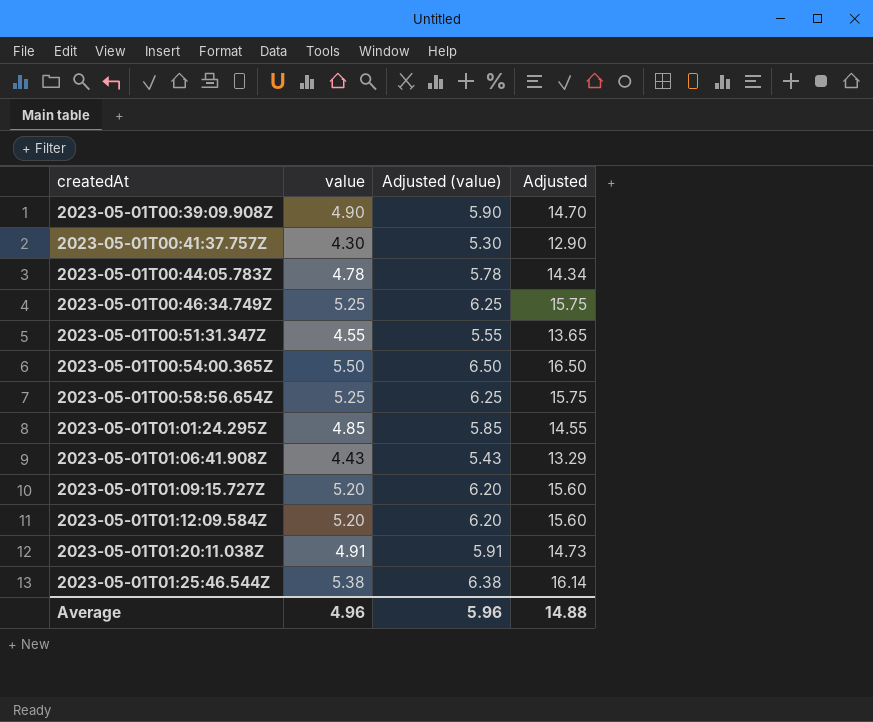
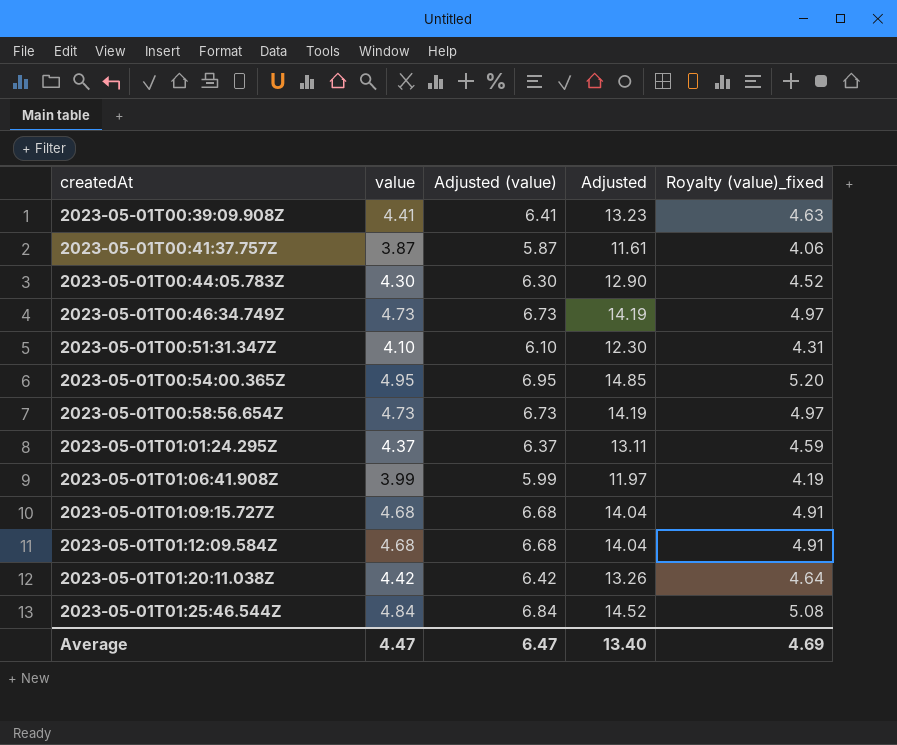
column Adjusted (value) | formula: [value] + 1 -> [value] + 2
column Royalty (value)_fixed | formula: none -> [value] * 1.05
2023-05-01T00:39:09.908Z | value: 4.90 -> 4.41
2023-05-01T00:39:09.908Z | Adjusted: 14.70 -> 13.23
2023-05-01T00:41:37.757Z | value: 4.30 -> 3.87
2023-05-01T00:41:37.757Z | Adjusted: 12.90 -> 11.61
2023-05-01T00:44:05.783Z | value: 4.78 -> 4.30
2023-05-01T00:44:05.783Z | Adjusted: 14.34 -> 12.90
2023-05-01T00:46:34.749Z | value: 5.25 -> 4.73
2023-05-01T00:46:34.749Z | Adjusted: 15.75 -> 14.19
2023-05-01T00:51:31.347Z | value: 4.55 -> 4.10
2023-05-01T00:51:31.347Z | Adjusted: 13.65 -> 12.30
2023-05-01T00:54:00.365Z | value: 5.50 -> 4.95
2023-05-01T00:54:00.365Z | Adjusted: 16.50 -> 14.85
2023-05-01T00:58:56.654Z | value: 5.25 -> 4.73
2023-05-01T00:58:56.654Z | Adjusted: 15.75 -> 14.19
2023-05-01T01:01:24.295Z | value: 4.85 -> 4.37
2023-05-01T01:01:24.295Z | Adjusted: 14.55 -> 13.11
2023-05-01T01:06:41.908Z | value: 4.43 -> 3.99
2023-05-01T01:06:41.908Z | Adjusted: 13.29 -> 11.97
2023-05-01T01:09:15.727Z | value: 5.20 -> 4.68
2023-05-01T01:09:15.727Z | Adjusted: 15.60 -> 14.04
2023-05-01T01:12:09.584Z | value: 5.20 -> 4.68
2023-05-01T01:12:09.584Z | Adjusted: 15.60 -> 14.04
2023-05-01T01:20:11.038Z | value: 4.91 -> 4.42
2023-05-01T01:20:11.038Z | Adjusted: 14.73 -> 13.26
2023-05-01T01:25:46.544Z | value: 5.38 -> 4.84
2023-05-01T01:25:46.544Z | Adjusted: 16.14 -> 14.52
Average | value: 4.96 -> 4.47
Average | Adjusted (value): 5.96 -> 6.47
Average | Adjusted: 14.88 -> 13.40

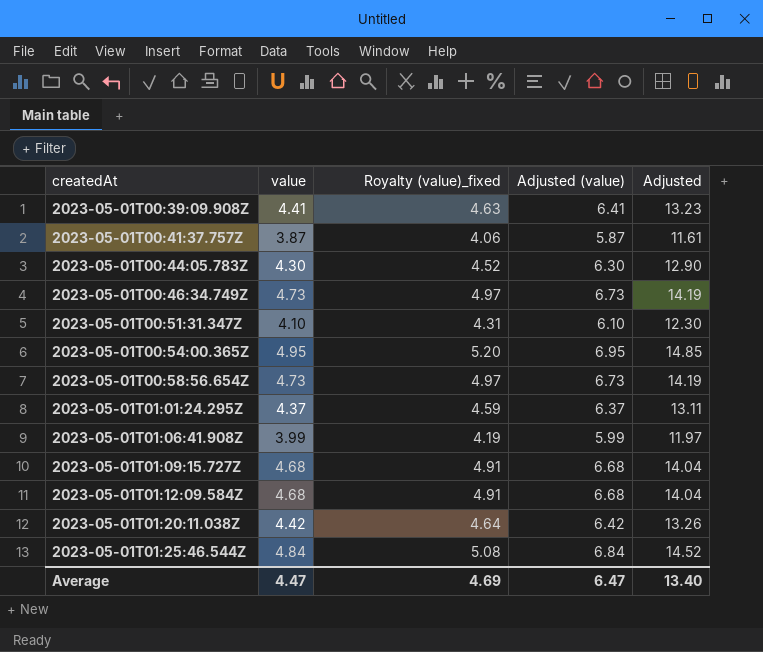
column Royalty (value)_fixed | position: 5 -> 3

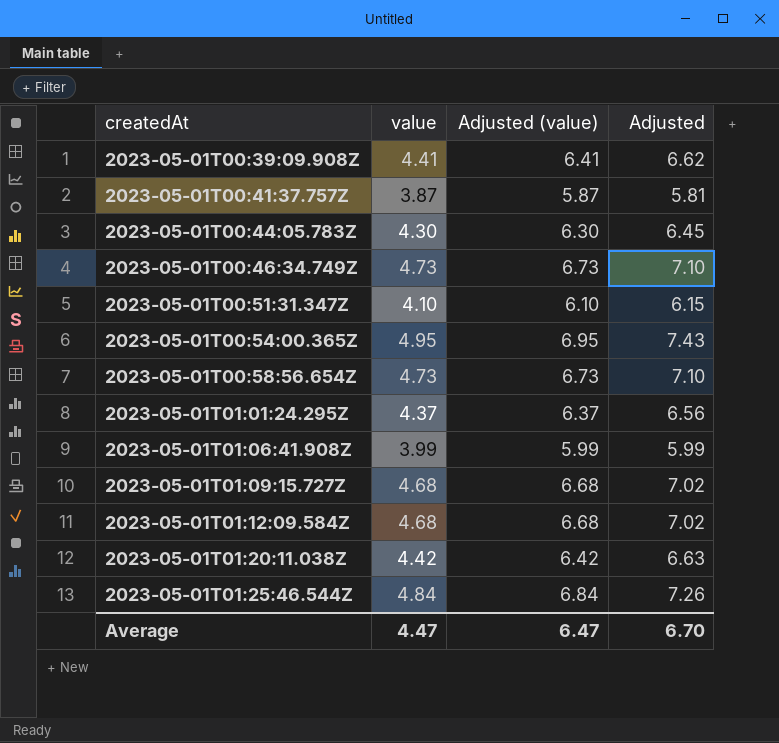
column Royalty (value)_fixed | formula: [value] * 1.05 -> none
column Adjusted | formula: [value] * 3 -> [value] * 1.5
Average | Adjusted: 13.40 -> 6.70

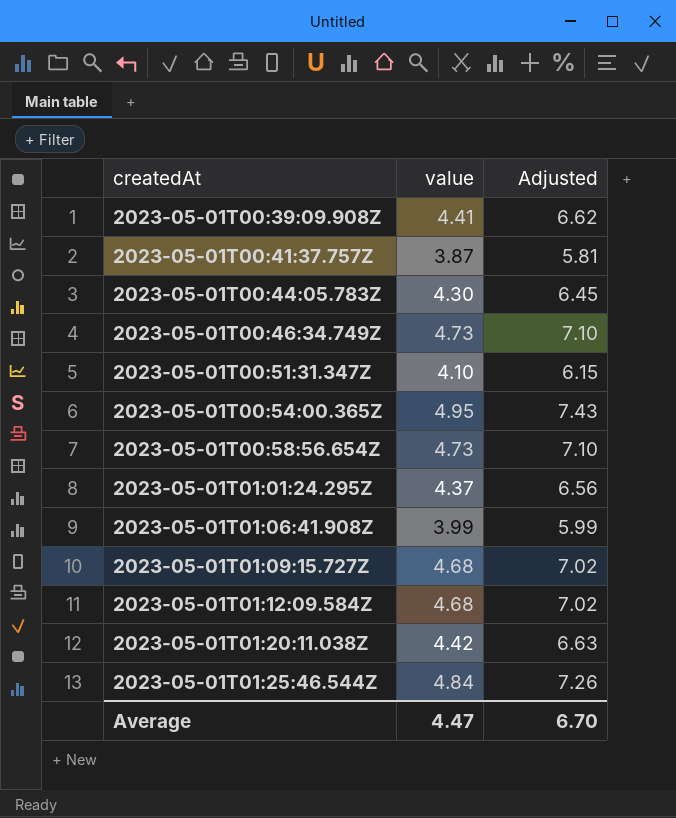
column Adjusted (value) | formula: [value] + 2 -> none

